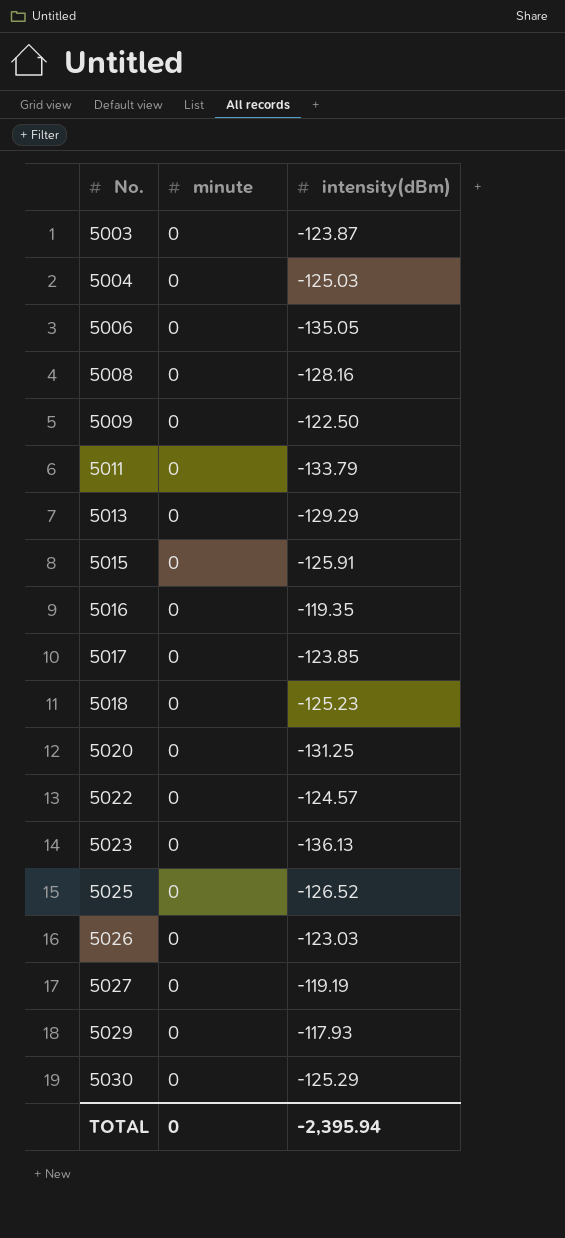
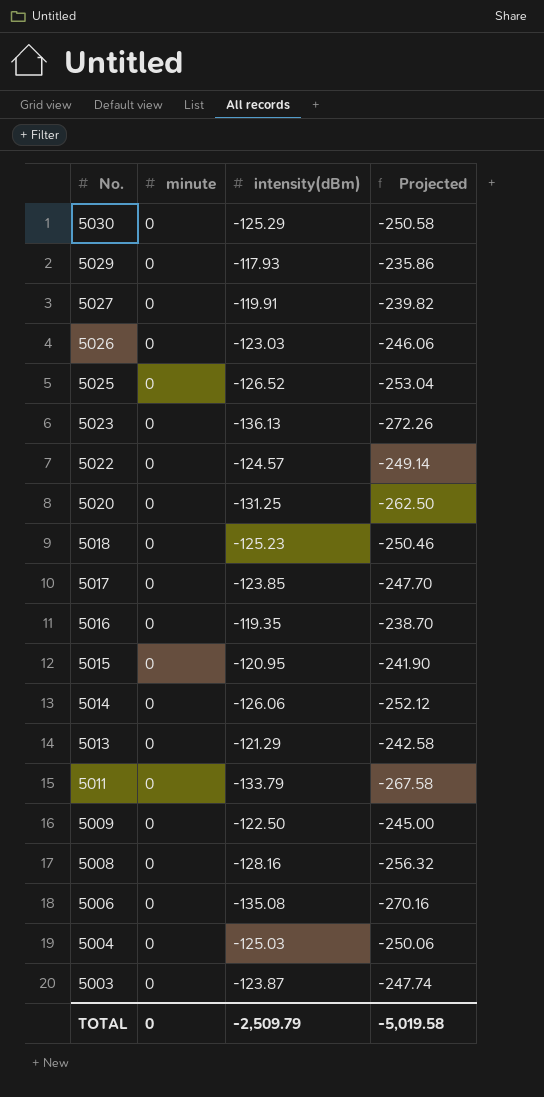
row order: No. ascending -> No. descending
column Projected | formula: none -> [intensity(dBm)] * 2
5027 | intensity(dBm): -119.19 -> -119.91
5015 | intensity(dBm): -125.91 -> -120.95
row 5014: none -> 0 | -126.06 | -252.12
5013 | intensity(dBm): -129.29 -> -121.29
5006 | intensity(dBm): -135.05 -> -135.08
TOTAL | intensity(dBm): -2,395.94 -> -2,509.79

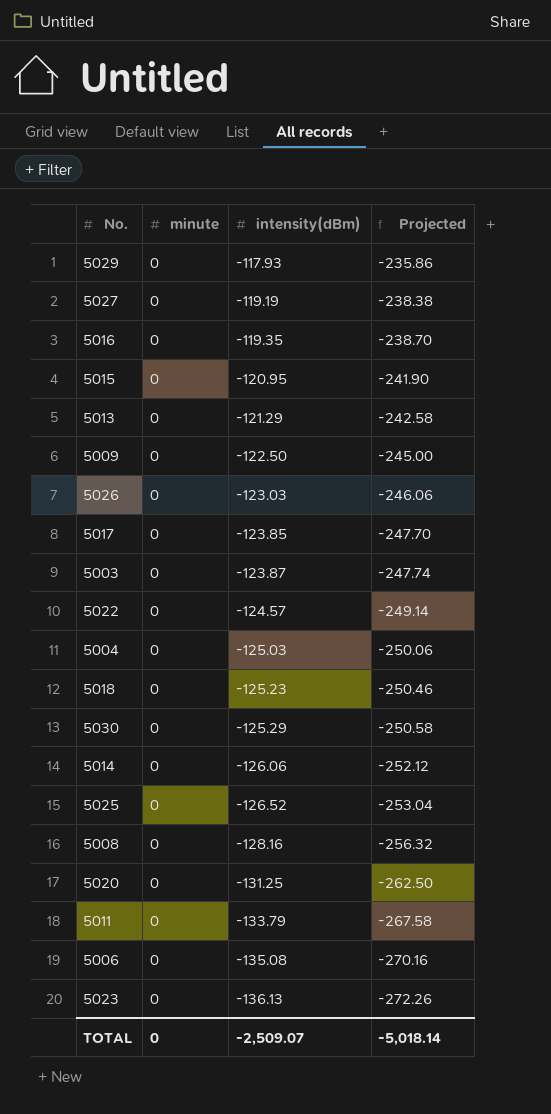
row order: No. descending -> intensity(dBm) descending
5027 | intensity(dBm): -119.91 -> -119.19
5027 | Projected: -239.82 -> -238.38
TOTAL | intensity(dBm): -2,509.79 -> -2,509.07
TOTAL | Projected: -5,019.58 -> -5,018.14

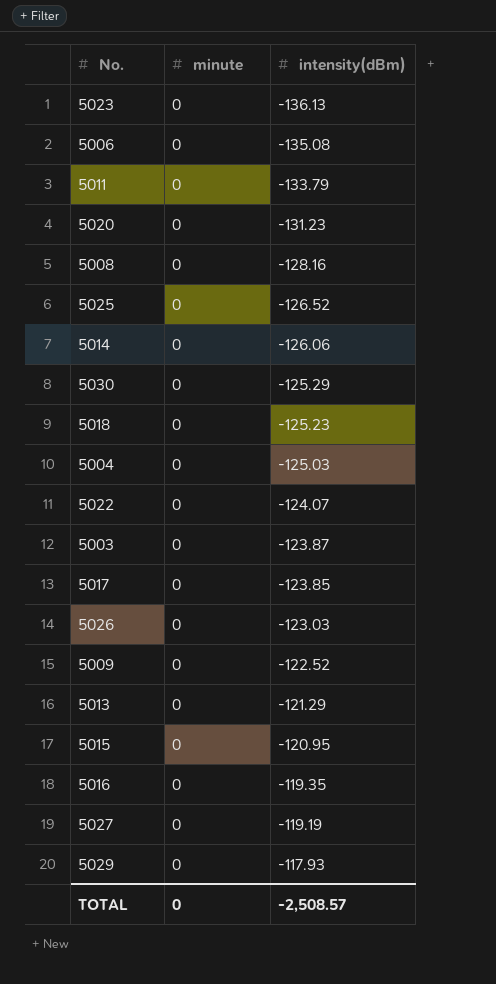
row order: intensity(dBm) descending -> intensity(dBm) ascending
column Projected | formula: [intensity(dBm)] * 2 -> none
5020 | intensity(dBm): -131.25 -> -131.23
5022 | intensity(dBm): -124.57 -> -124.07
5009 | intensity(dBm): -122.50 -> -122.52
TOTAL | intensity(dBm): -2,509.07 -> -2,508.57

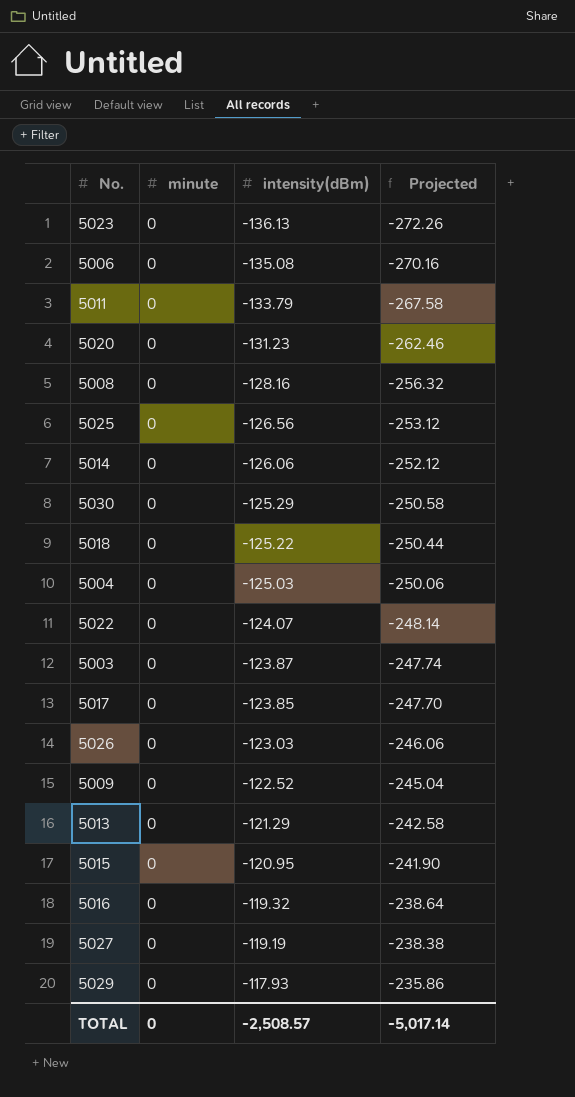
column Projected | formula: none -> [intensity(dBm)] * 2
5025 | intensity(dBm): -126.52 -> -126.56
5018 | intensity(dBm): -125.23 -> -125.22
5016 | intensity(dBm): -119.35 -> -119.32

